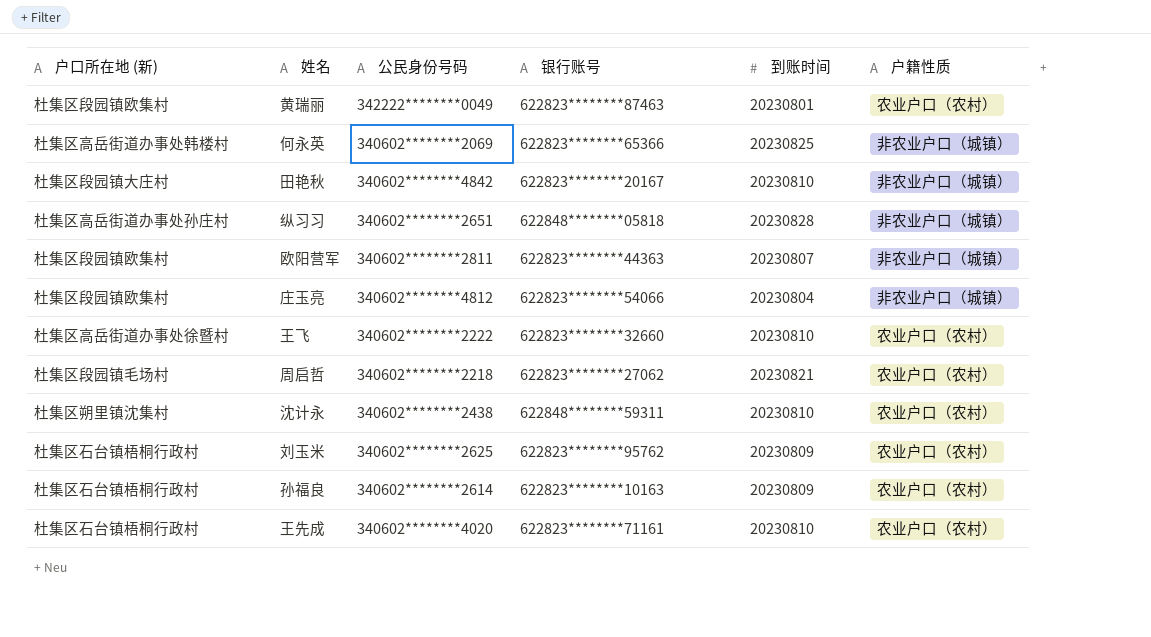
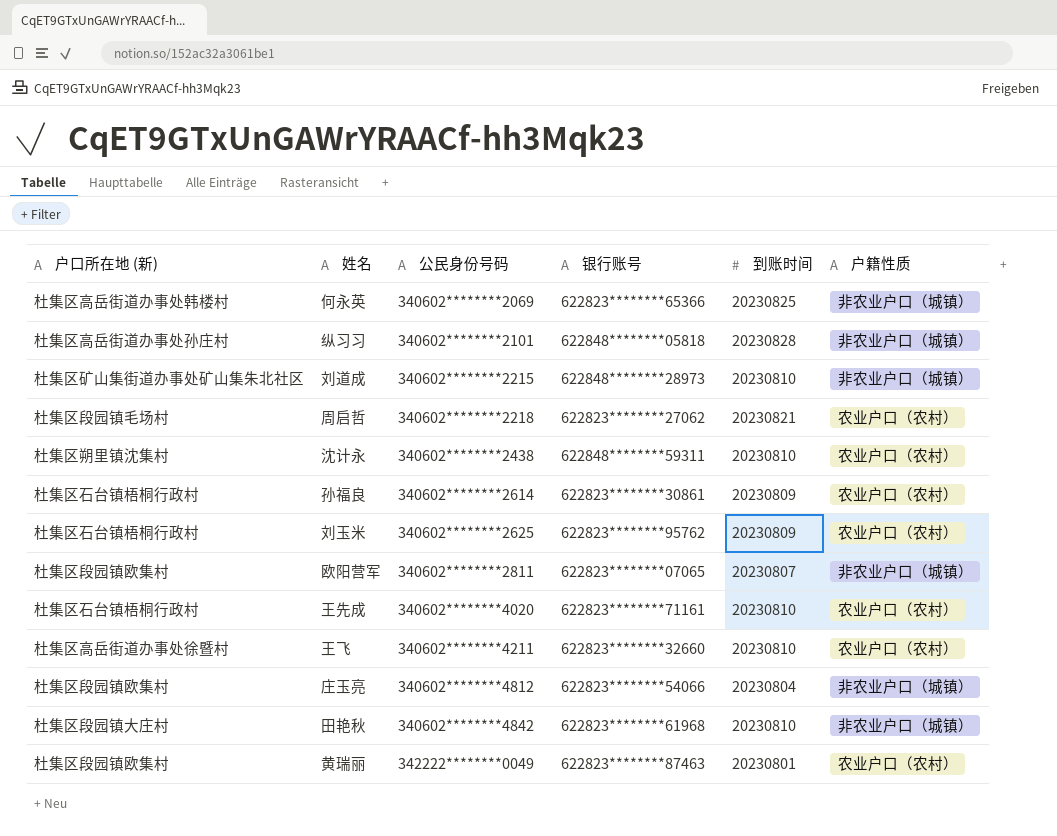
row order: none -> 公民身份号码 ascending
纵习习 | 公民身份号码: 340602********2651 -> 340602********2101
row 刘道成: none -> 杜集区矿山集街道办事处矿山集朱北社区 | 340602********2215 | 622848********28973 | 20230810 | 非农业户口（城镇）
孙福良 | 银行账号: 622823********10163 -> 622823********30861
欧阳营军 | 银行账号: 622823********44363 -> 622823********07065
王飞 | 公民身份号码: 340602********2222 -> 340602********4211
田艳秋 | 银行账号: 622823********20167 -> 622823********61968

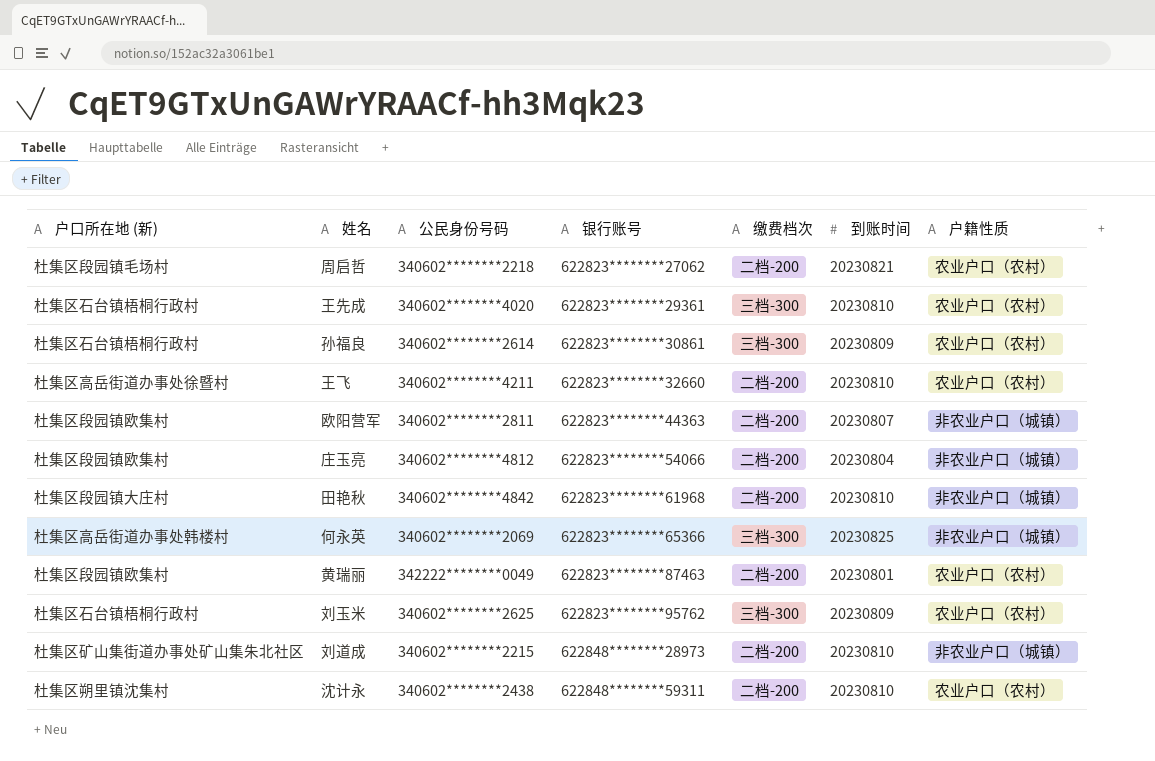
row order: 公民身份号码 ascending -> 银行账号 ascending
column 缴费档次 | position: none -> 5
row 纵习习: 杜集区高岳街道办事处孙庄村 | 340602********2101 | 622848********05818 | 20230828 | 非农业户口（城镇） -> none
王先成 | 银行账号: 622823********71161 -> 622823********29361
欧阳营军 | 银行账号: 622823********07065 -> 622823********44363

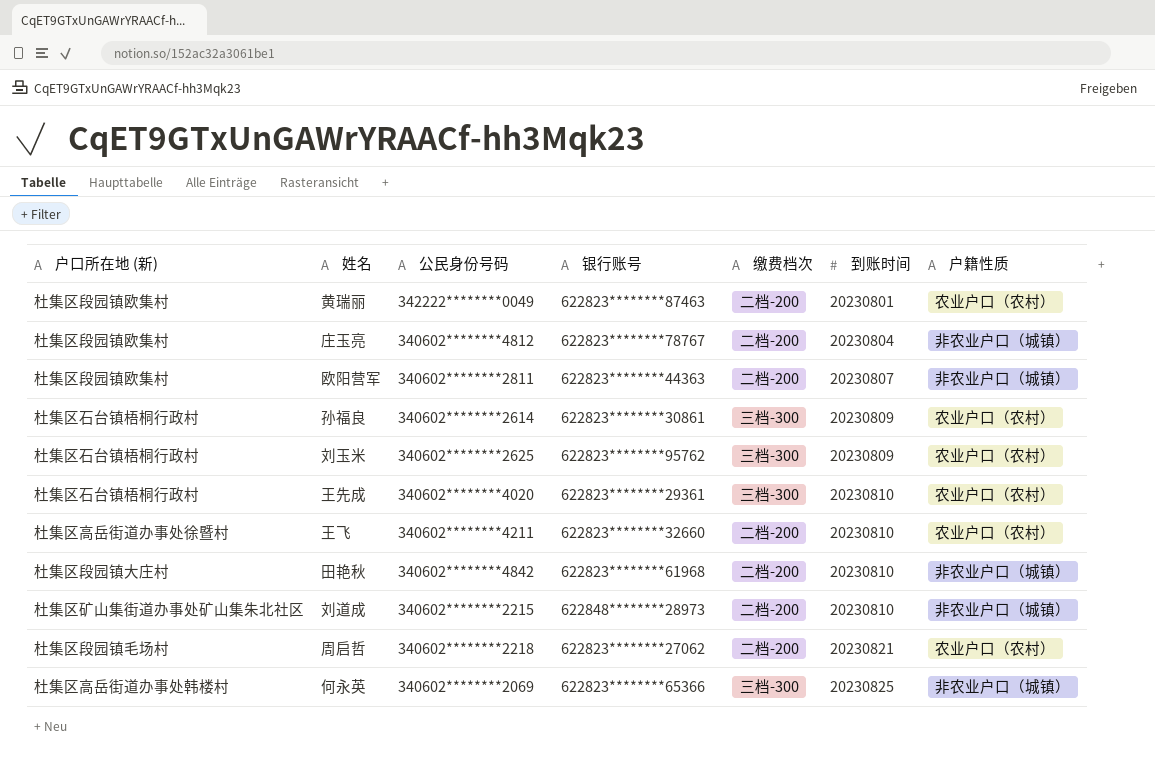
row order: 银行账号 ascending -> 到账时间 ascending
row 沈计永: 杜集区朔里镇沈集村 | 340602********2438 | 622848********59311 | 二档-200 | 20230810 | 农业户口（农村） -> none
庄玉亮 | 银行账号: 622823********54066 -> 622823********78767

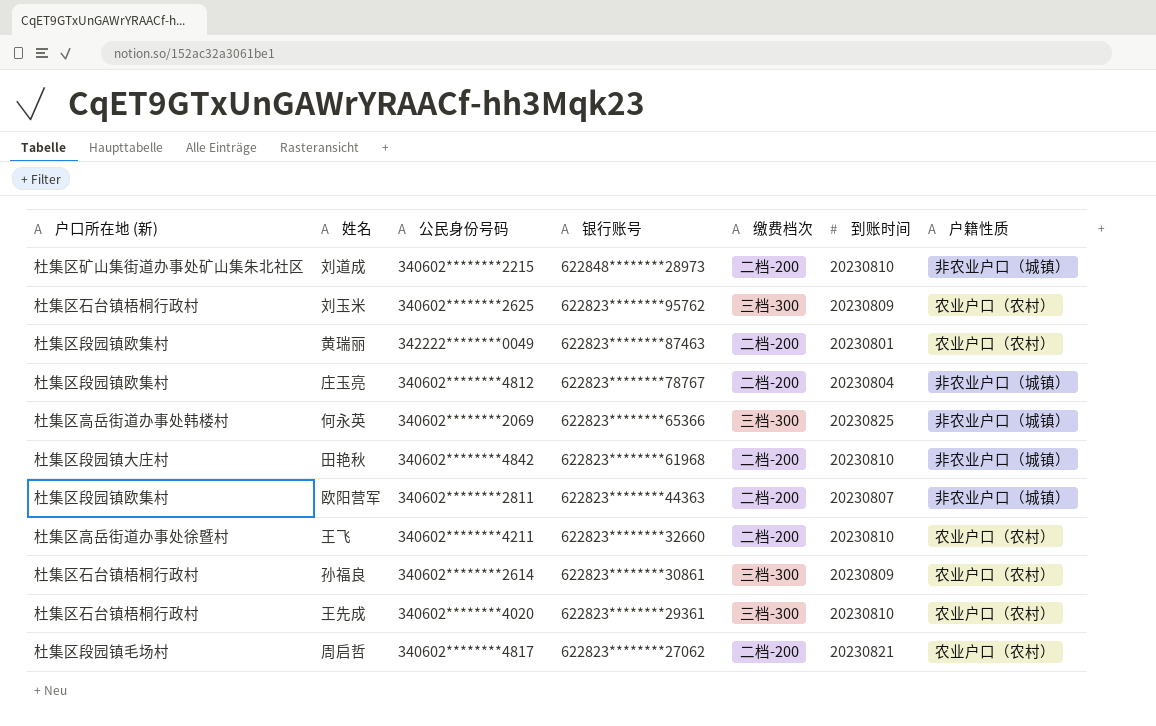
row order: 到账时间 ascending -> 银行账号 descending
周启哲 | 公民身份号码: 340602********2218 -> 340602********4817

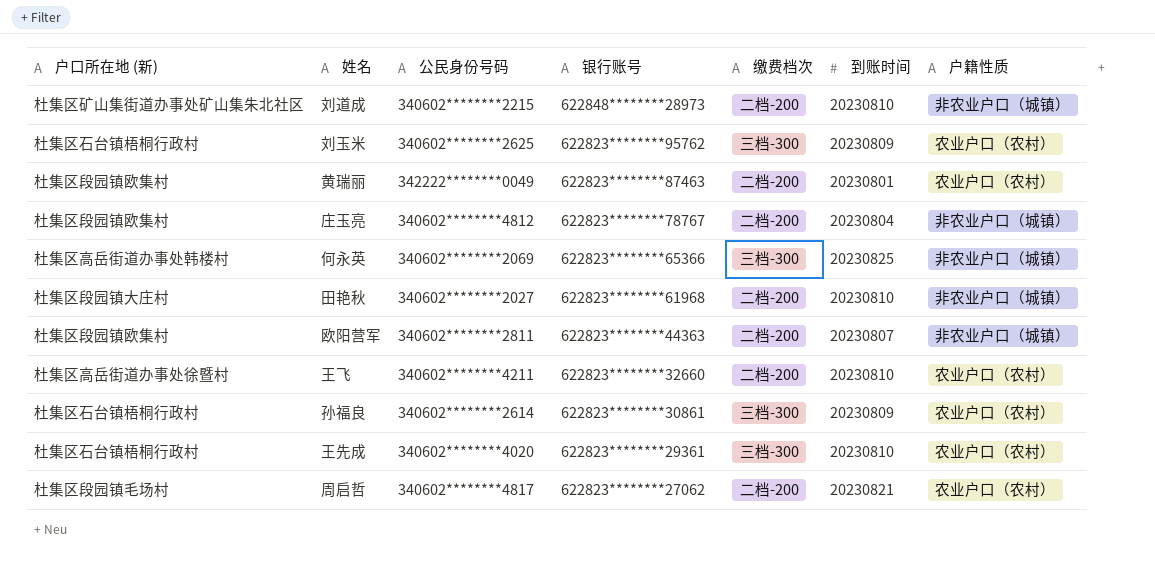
田艳秋 | 公民身份号码: 340602********4842 -> 340602********2027

